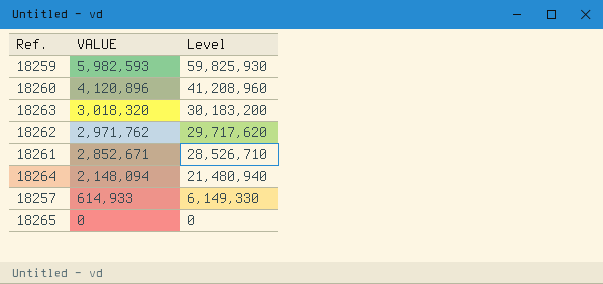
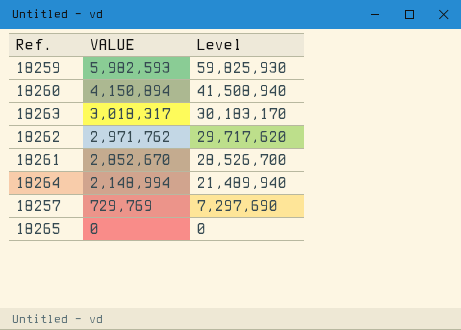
18260 | VALUE: 4,120,896 -> 4,150,894
18260 | Level: 41,208,960 -> 41,508,940
18263 | VALUE: 3,018,320 -> 3,018,317
18263 | Level: 30,183,200 -> 30,183,170
18261 | VALUE: 2,852,671 -> 2,852,670
18261 | Level: 28,526,710 -> 28,526,700
18264 | VALUE: 2,148,094 -> 2,148,994
18264 | Level: 21,480,940 -> 21,489,940
18257 | VALUE: 614,933 -> 729,769
18257 | Level: 6,149,330 -> 7,297,690

